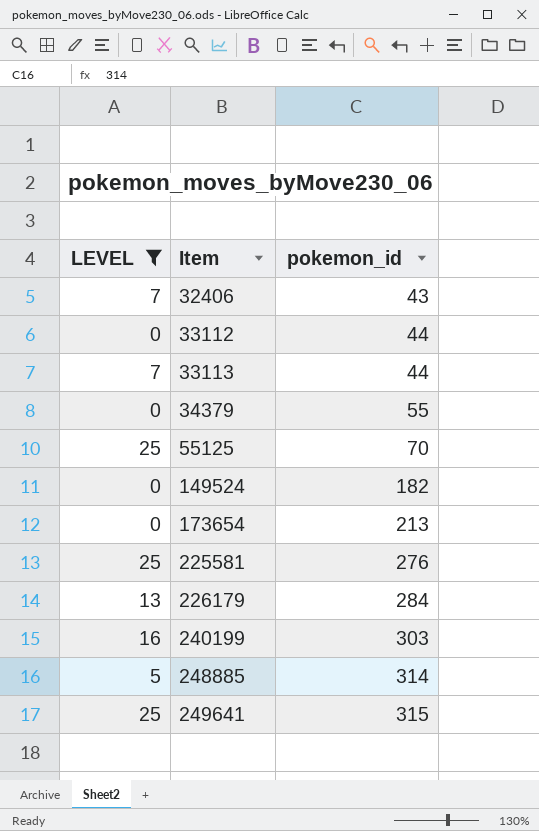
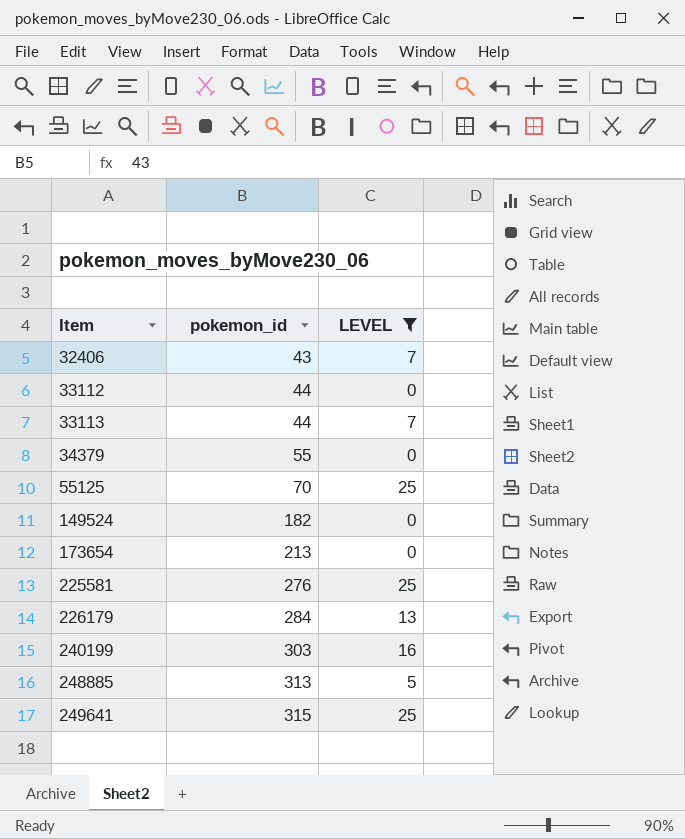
column LEVEL | position: 1 -> 3
248885 | pokemon_id: 314 -> 313

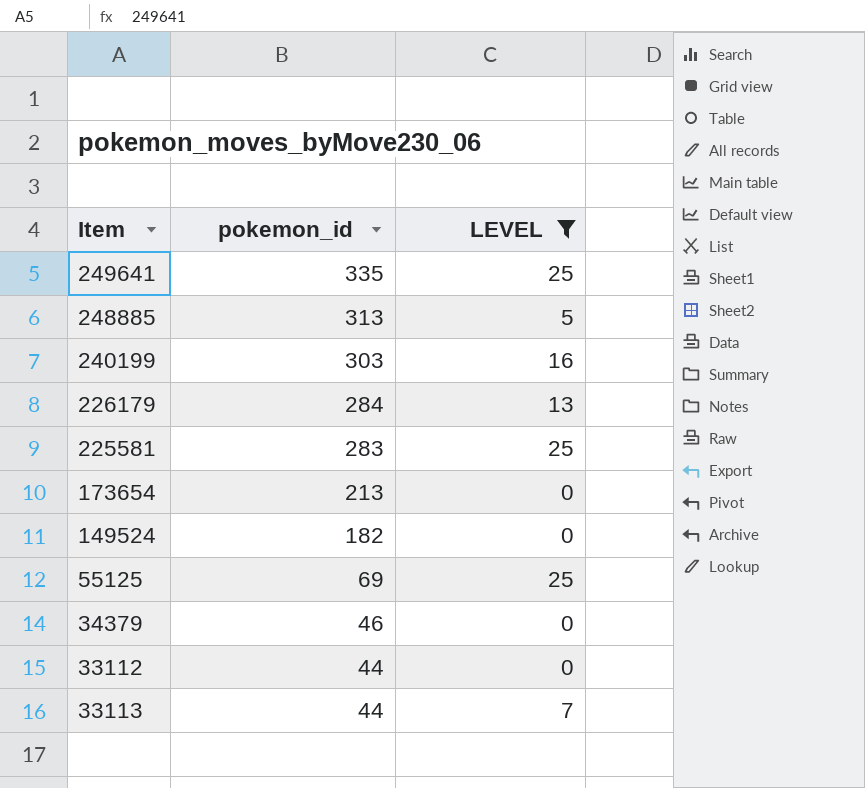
row order: Item ascending -> pokemon_id descending
row 32406: 43 | 7 -> none
249641 | pokemon_id: 315 -> 335
225581 | pokemon_id: 276 -> 283
55125 | pokemon_id: 70 -> 69
34379 | pokemon_id: 55 -> 46

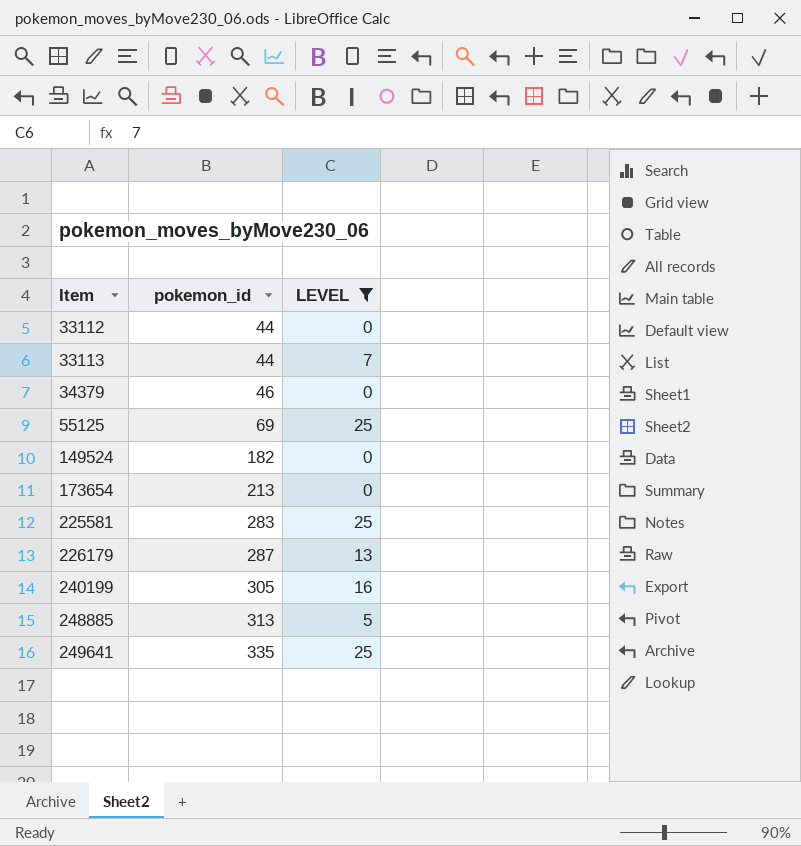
row order: pokemon_id descending -> Item ascending
226179 | pokemon_id: 284 -> 287
240199 | pokemon_id: 303 -> 305

